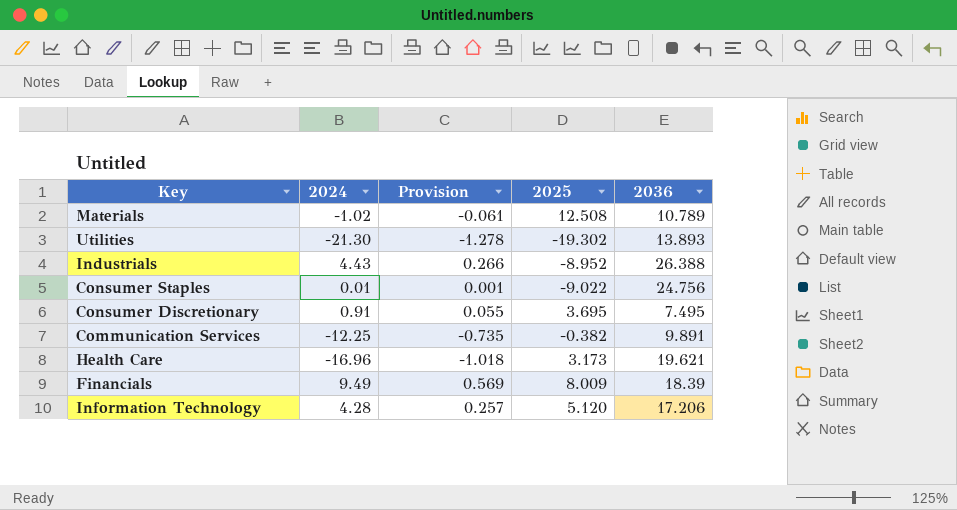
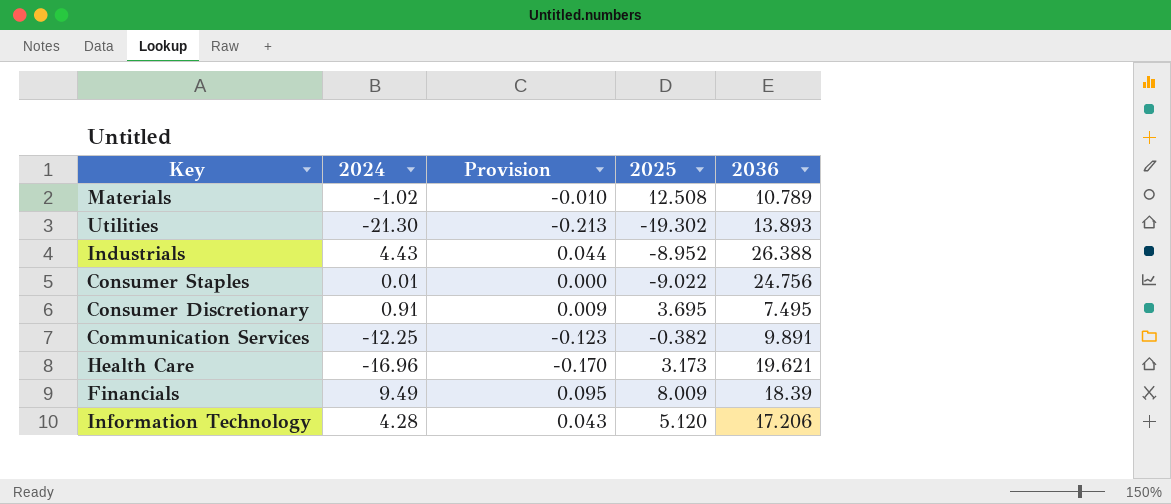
column Provision | formula: [2024] * 0.06 -> [2024] * 0.01

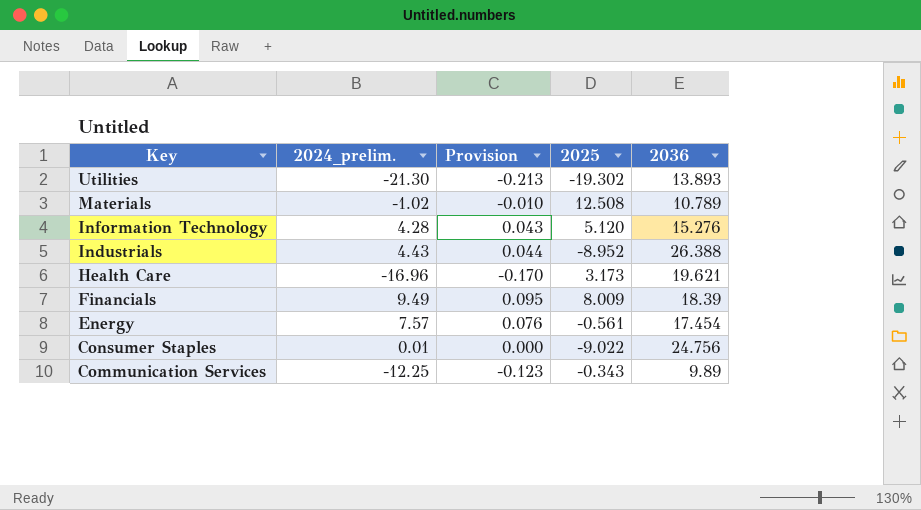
row order: none -> Key descending
column name: 2024 -> 2024_prelim.
row Consumer Discretionary: 0.91 | 0.009 | 3.695 | 7.495 -> none
Information Technology | 2036: 17.206 -> 15.276
row Energy: none -> 7.57 | 0.076 | -0.561 | 17.454
Communication Services | 2025: -0.382 -> -0.343
Communication Services | 2036: 9.891 -> 9.89

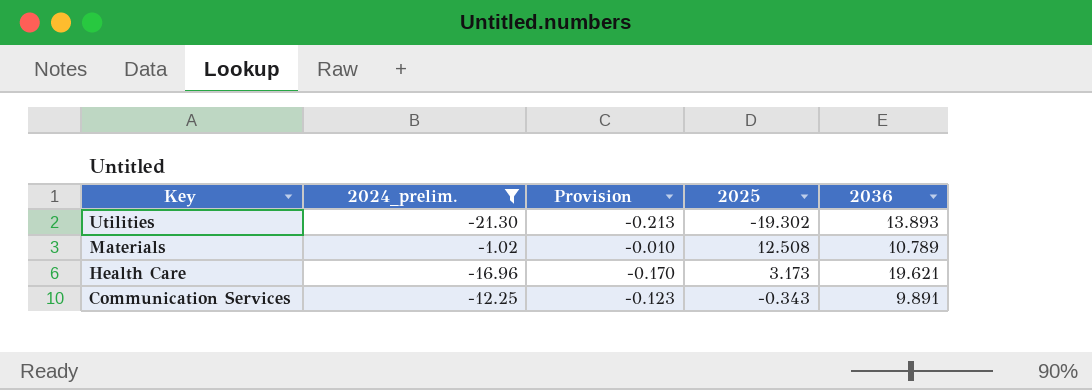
filter: none -> 2024_prelim. <= -1.02
Communication Services | 2036: 9.89 -> 9.891

